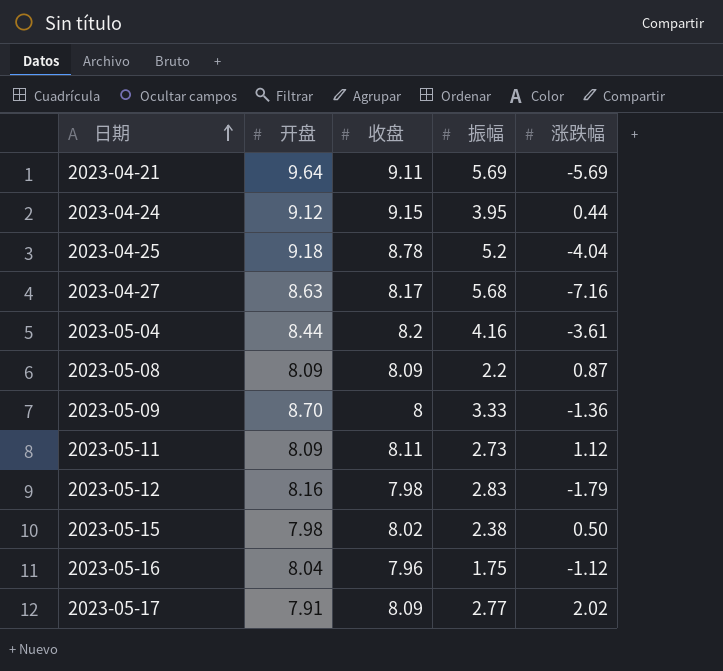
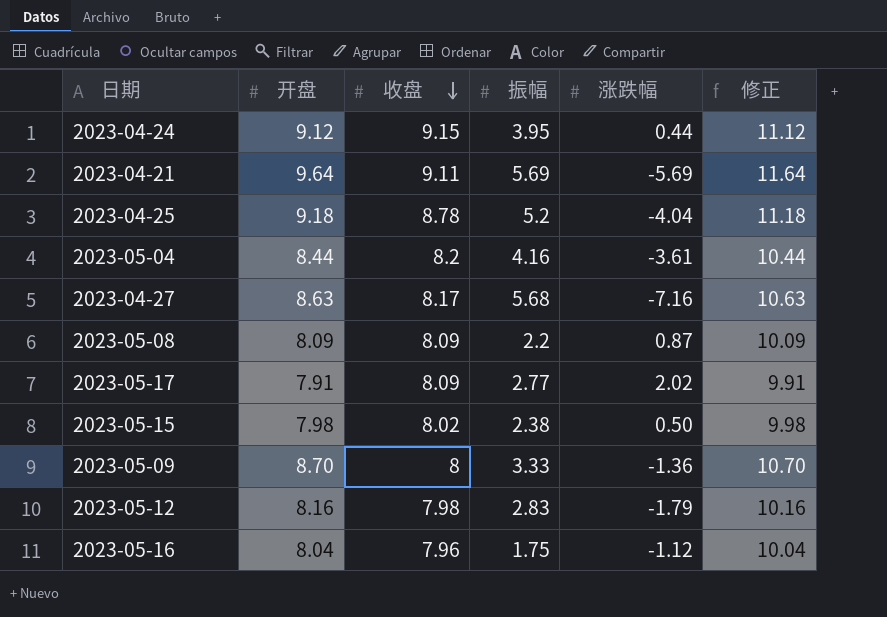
row order: 日期 ascending -> 收盘 descending
column 修正 | formula: none -> [开盘] + 2
row 2023-05-11: 8.09 | 8.11 | 2.73 | 1.12 -> none

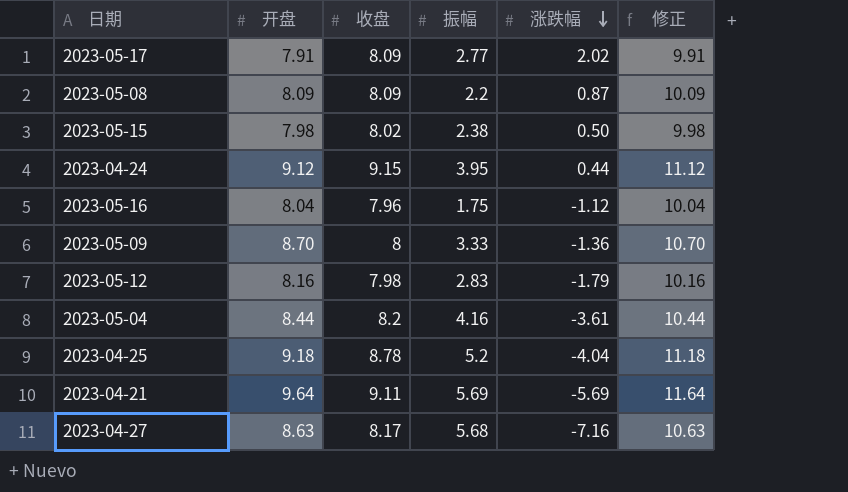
row order: 收盘 descending -> 涨跌幅 descending

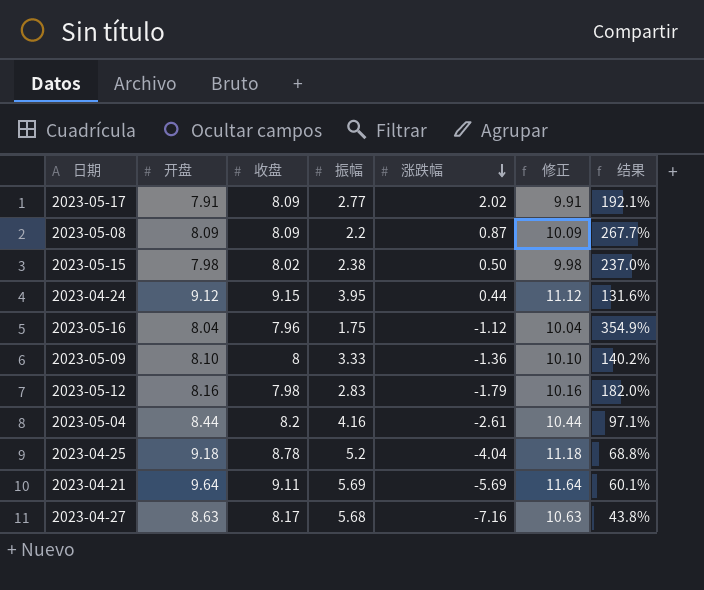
column 结果 | formula: none -> ([收盘] - [振幅]) / [振幅]
2023-05-09 | 开盘: 8.70 -> 8.10
2023-05-09 | 修正: 10.70 -> 10.10
2023-05-04 | 涨跌幅: -3.61 -> -2.61

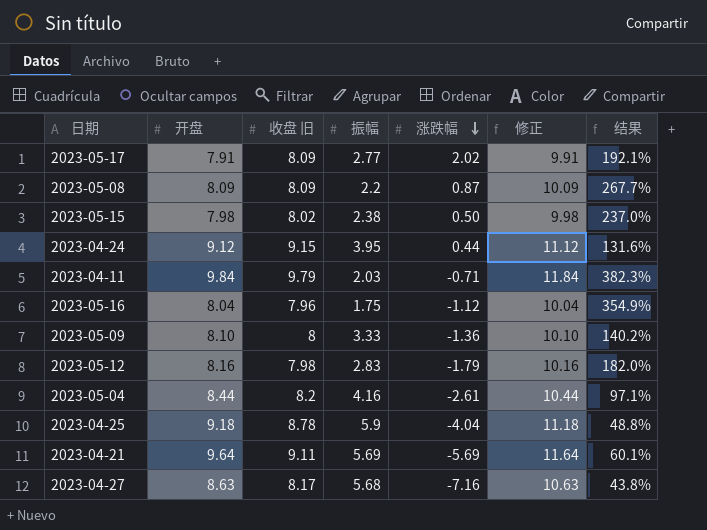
column name: 收盘 -> 收盘 旧
row 2023-04-11: none -> 9.84 | 9.79 | 2.03 | -0.71 | 11.84 | 382.3%
2023-04-25 | 振幅: 5.2 -> 5.9
2023-04-25 | 结果: 68.8% -> 48.8%

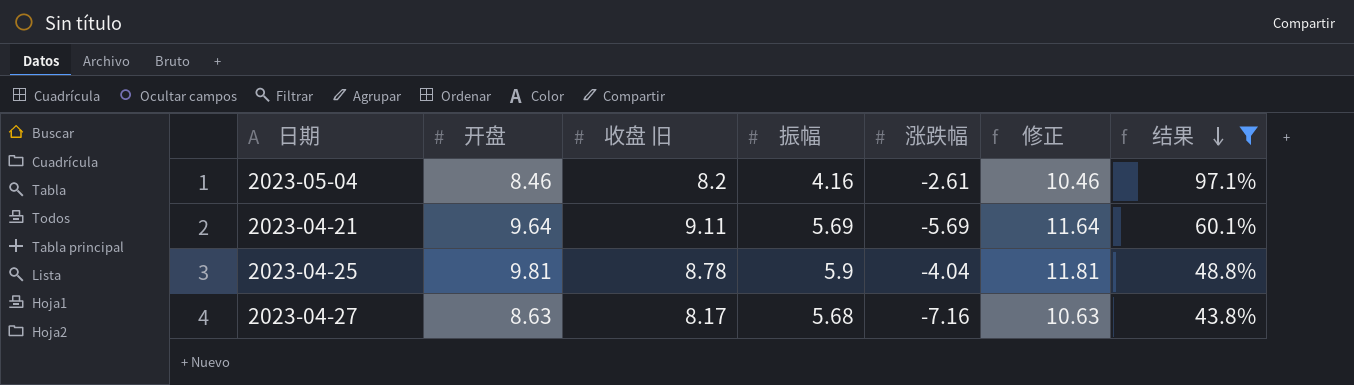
filter: none -> 结果 <= 97.1%
row order: 涨跌幅 descending -> 结果 descending
2023-05-04 | 开盘: 8.44 -> 8.46
2023-05-04 | 修正: 10.44 -> 10.46
2023-04-25 | 开盘: 9.18 -> 9.81
2023-04-25 | 修正: 11.18 -> 11.81

